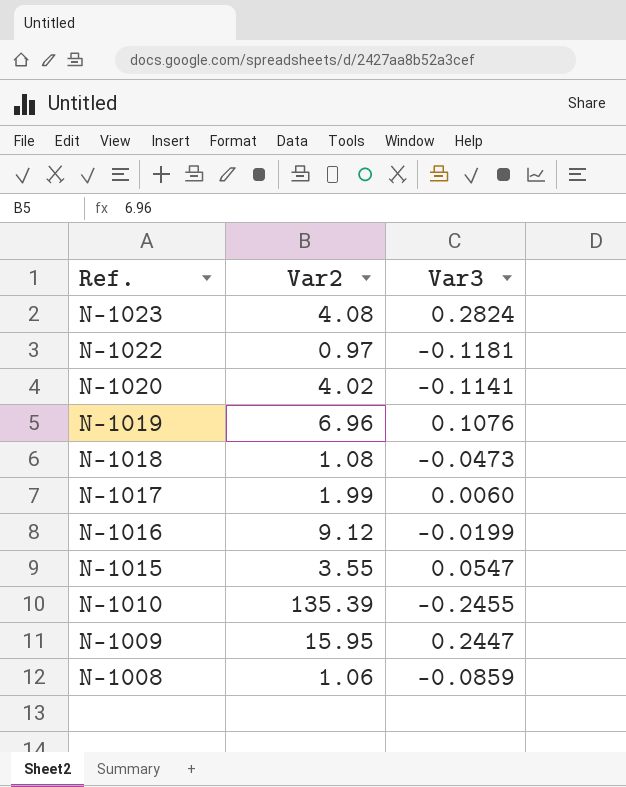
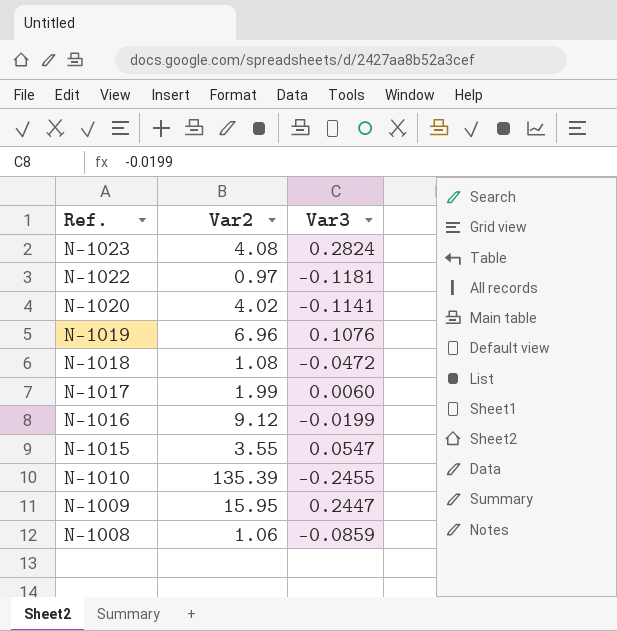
N-1018 | Var3: -0.0473 -> -0.0472

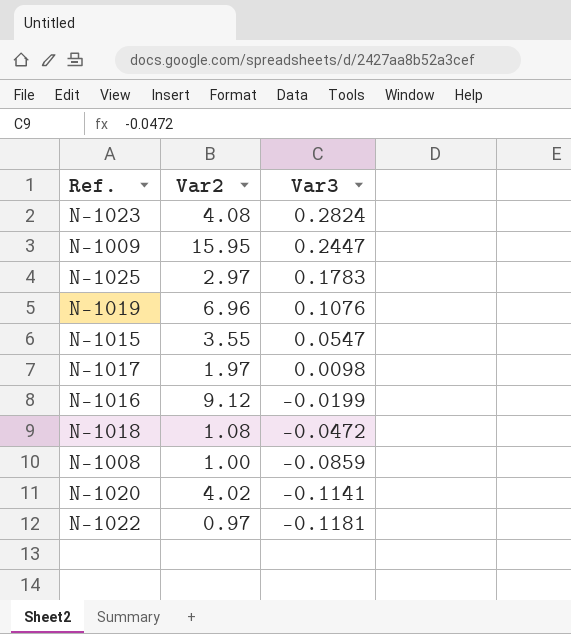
row order: Ref. descending -> Var3 descending
row N-1010: 135.39 | -0.2455 -> none
row N-1025: none -> 2.97 | 0.1783
N-1017 | Var2: 1.99 -> 1.97
N-1017 | Var3: 0.0060 -> 0.0098
N-1008 | Var2: 1.06 -> 1.00

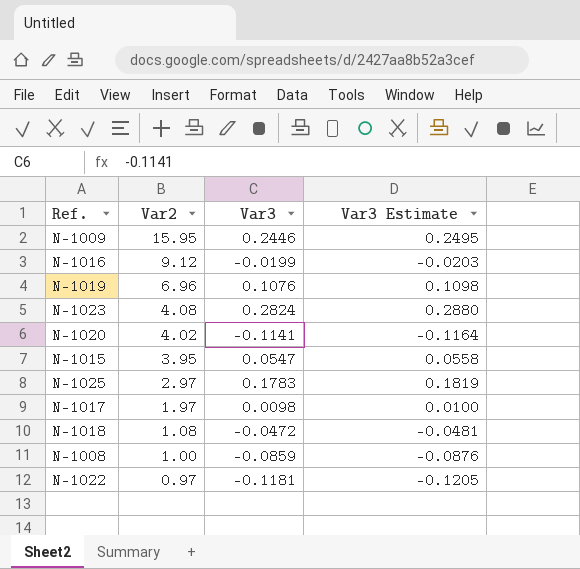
row order: Var3 descending -> Var2 descending
column Var3 Estimate | formula: none -> [Var3] * 1.02
N-1009 | Var3: 0.2447 -> 0.2446
N-1015 | Var2: 3.55 -> 3.95

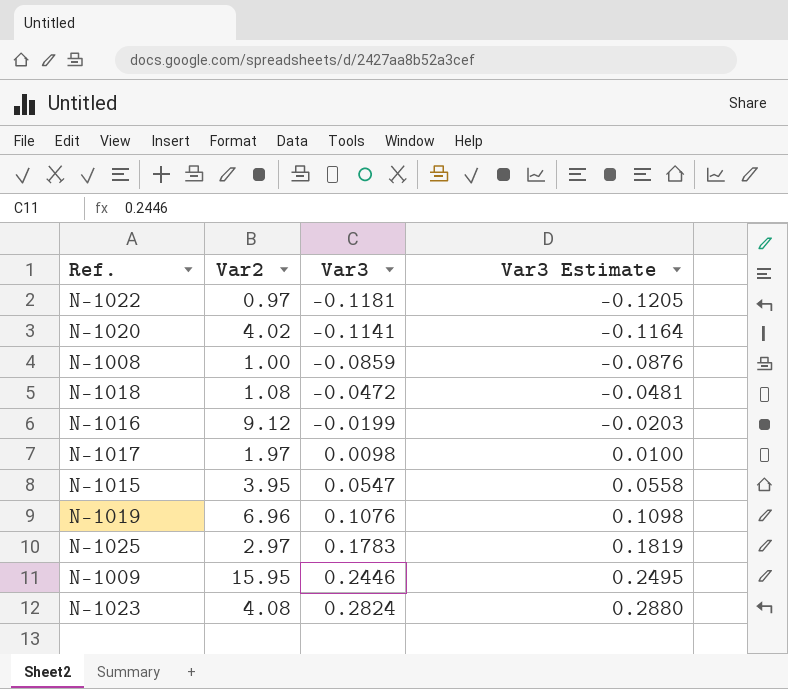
row order: Var2 descending -> Var3 ascending

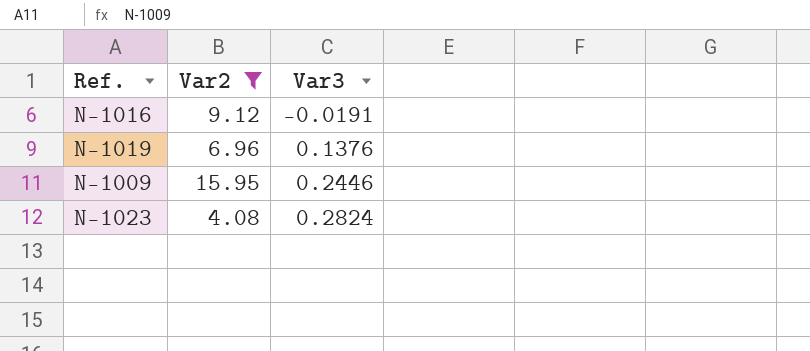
filter: none -> Var2 >= 4.08
column Var3 Estimate | formula: [Var3] * 1.02 -> none
N-1016 | Var3: -0.0199 -> -0.0191
N-1019 | Var3: 0.1076 -> 0.1376

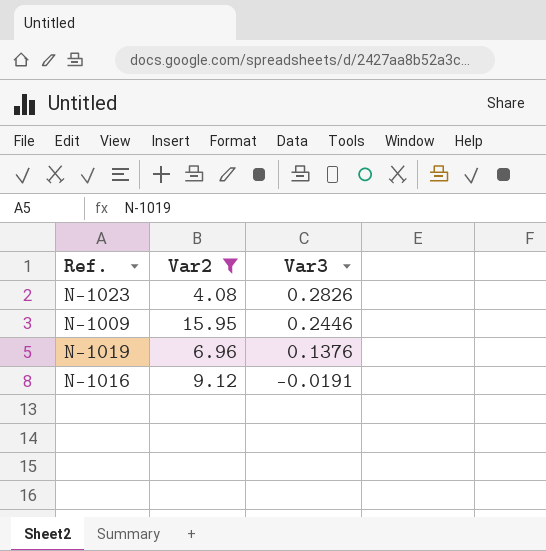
row order: Var3 ascending -> Var3 descending
N-1023 | Var3: 0.2824 -> 0.2826

